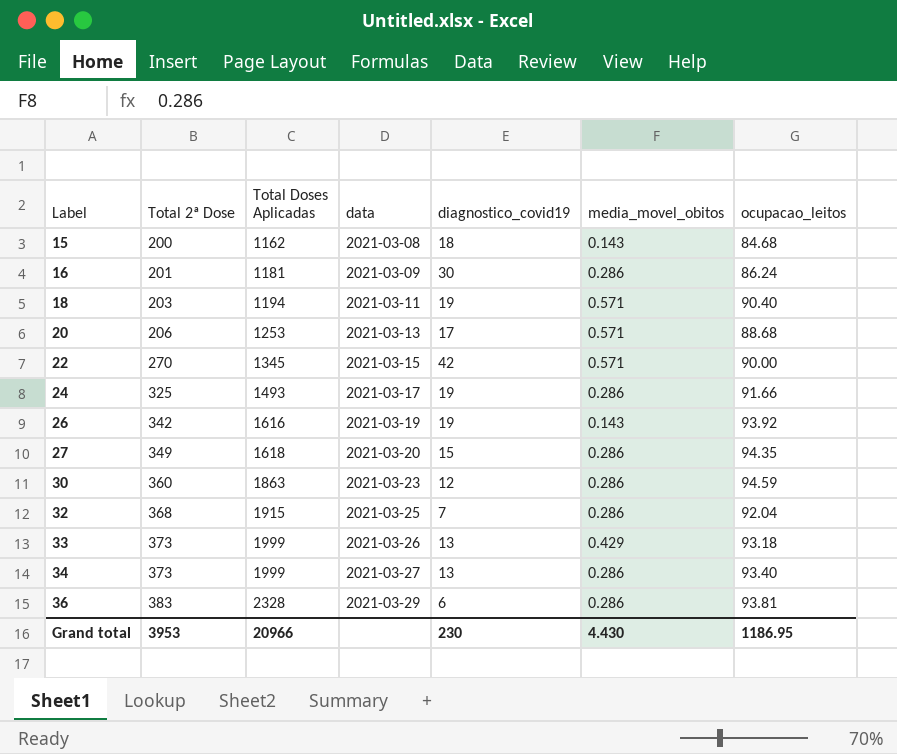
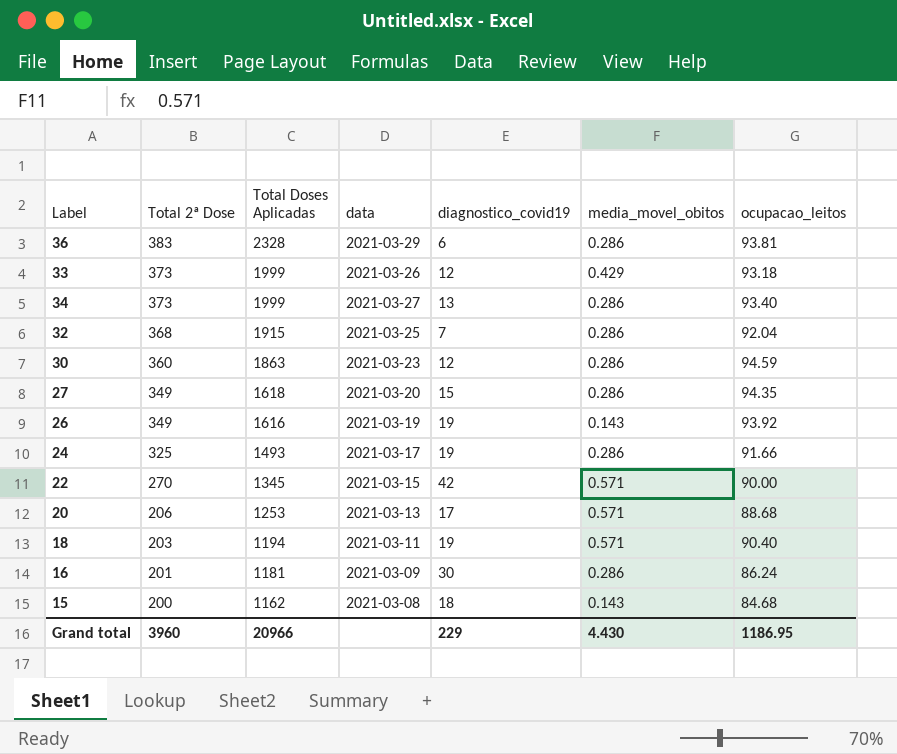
row order: Label ascending -> Total 2ª Dose descending
33 | diagnostico_covid19: 13 -> 12
26 | Total 2ª Dose: 342 -> 349
Grand total | Total 2ª Dose: 3953 -> 3960
Grand total | diagnostico_covid19: 230 -> 229

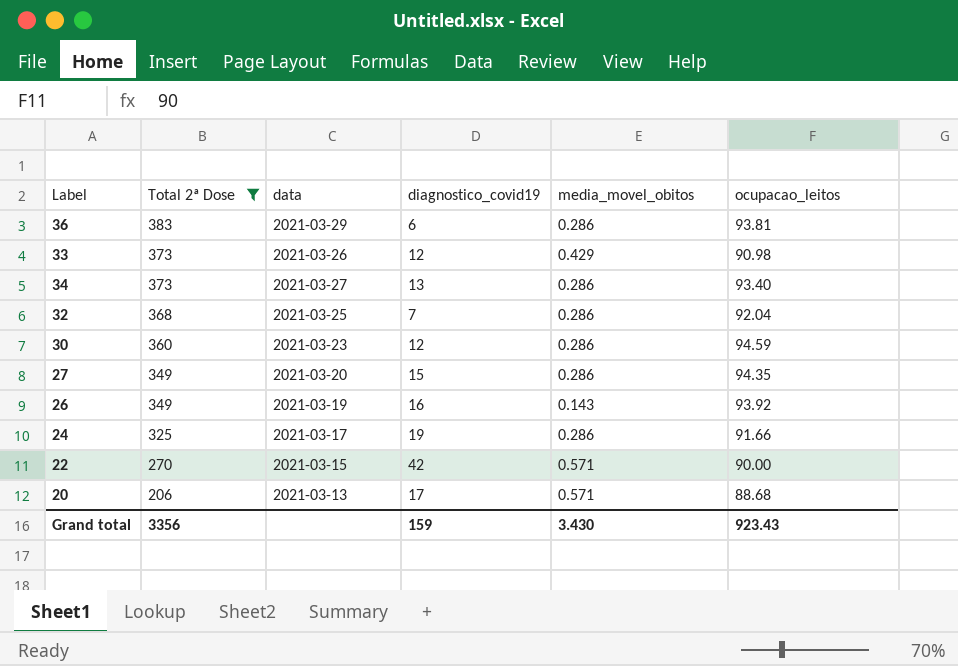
filter: none -> Total 2ª Dose >= 206
column Total Doses Aplicadas | position: 3 -> none
33 | ocupacao_leitos: 93.18 -> 90.98
26 | diagnostico_covid19: 19 -> 16
Grand total | Total 2ª Dose: 3960 -> 3356
Grand total | diagnostico_covid19: 229 -> 159
Grand total | media_movel_obitos: 4.430 -> 3.430
Grand total | ocupacao_leitos: 1186.95 -> 923.43

